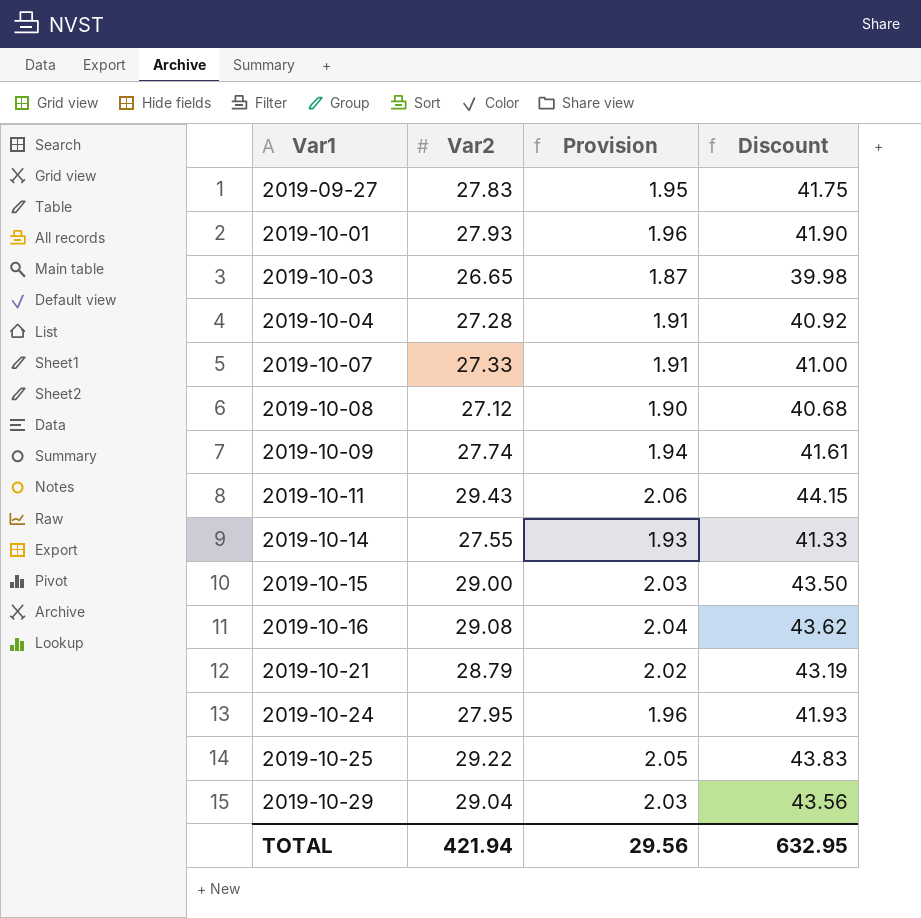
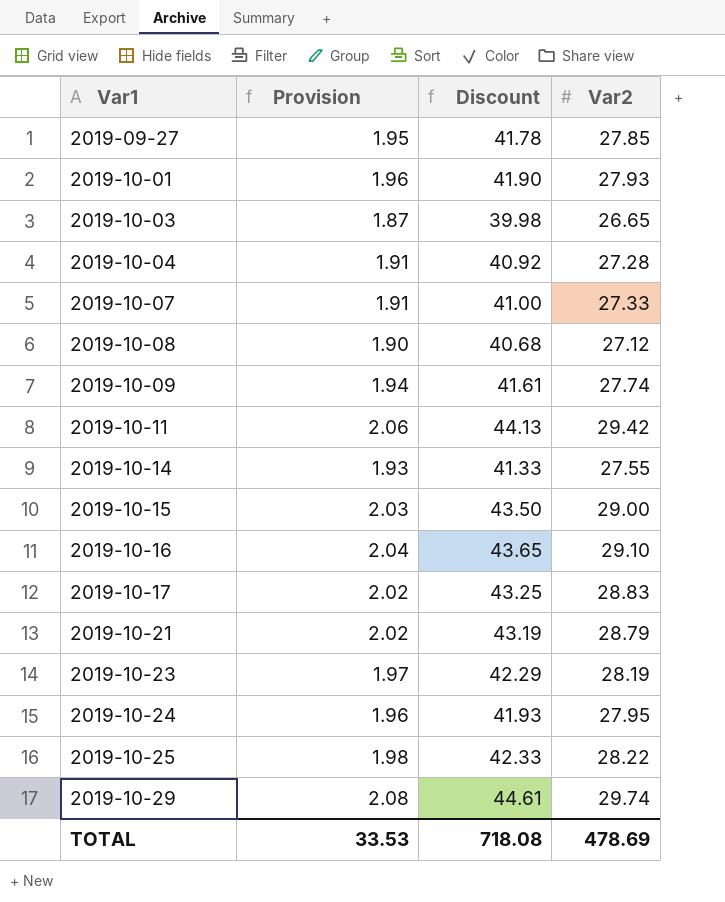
column Var2 | position: 2 -> 4
2019-09-27 | Discount: 41.75 -> 41.78
2019-09-27 | Var2: 27.83 -> 27.85
2019-10-11 | Discount: 44.15 -> 44.13
2019-10-11 | Var2: 29.43 -> 29.42
2019-10-16 | Discount: 43.62 -> 43.65
2019-10-16 | Var2: 29.08 -> 29.10
row 2019-10-17: none -> 2.02 | 43.25 | 28.83
row 2019-10-23: none -> 1.97 | 42.29 | 28.19
2019-10-25 | Provision: 2.05 -> 1.98
2019-10-25 | Discount: 43.83 -> 42.33
2019-10-25 | Var2: 29.22 -> 28.22
2019-10-29 | Provision: 2.03 -> 2.08
2019-10-29 | Discount: 43.56 -> 44.61
2019-10-29 | Var2: 29.04 -> 29.74
TOTAL | Provision: 29.56 -> 33.53
TOTAL | Discount: 632.95 -> 718.08
TOTAL | Var2: 421.94 -> 478.69

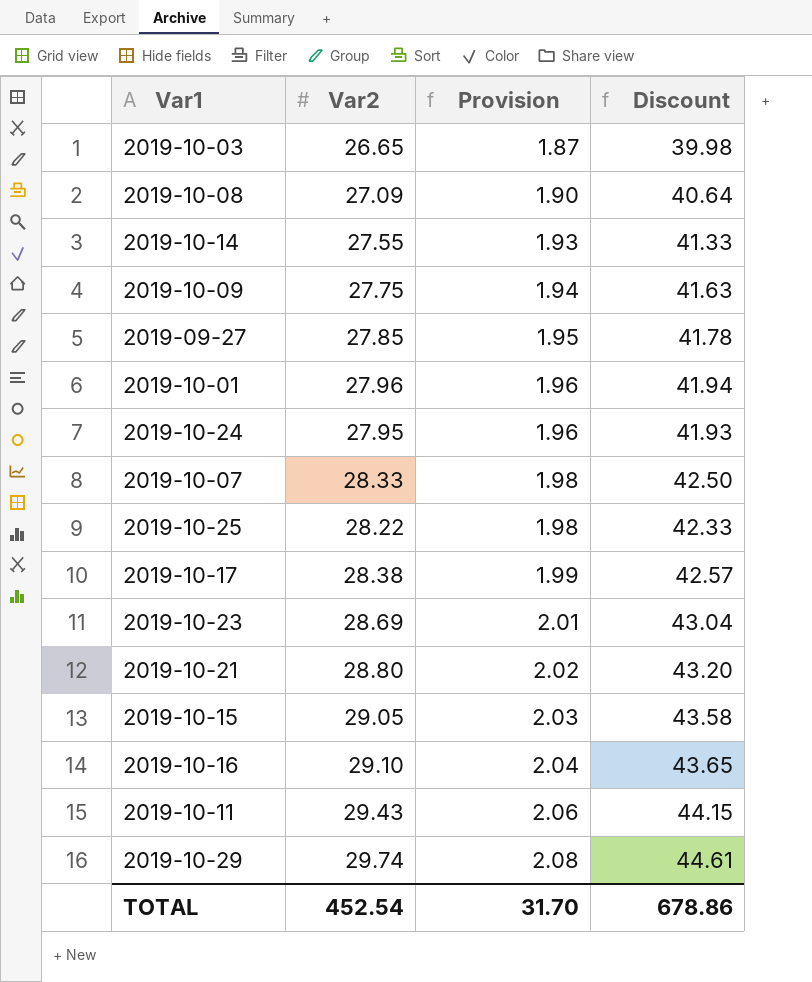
row order: Var1 ascending -> Provision ascending
column Var2 | position: 4 -> 2
row 2019-10-04: 1.91 | 40.92 | 27.28 -> none
2019-10-08 | Var2: 27.12 -> 27.09
2019-10-08 | Discount: 40.68 -> 40.64
2019-10-09 | Var2: 27.74 -> 27.75
2019-10-09 | Discount: 41.61 -> 41.63
2019-10-01 | Var2: 27.93 -> 27.96
2019-10-01 | Discount: 41.90 -> 41.94
2019-10-07 | Var2: 27.33 -> 28.33
2019-10-07 | Provision: 1.91 -> 1.98
2019-10-07 | Discount: 41.00 -> 42.50
2019-10-17 | Var2: 28.83 -> 28.38
2019-10-17 | Provision: 2.02 -> 1.99
2019-10-17 | Discount: 43.25 -> 42.57
2019-10-23 | Var2: 28.19 -> 28.69
2019-10-23 | Provision: 1.97 -> 2.01
2019-10-23 | Discount: 42.29 -> 43.04
2019-10-21 | Var2: 28.79 -> 28.80
2019-10-21 | Discount: 43.19 -> 43.20
2019-10-15 | Var2: 29.00 -> 29.05
2019-10-15 | Discount: 43.50 -> 43.58
2019-10-11 | Var2: 29.42 -> 29.43
2019-10-11 | Discount: 44.13 -> 44.15
TOTAL | Var2: 478.69 -> 452.54
TOTAL | Provision: 33.53 -> 31.70
TOTAL | Discount: 718.08 -> 678.86

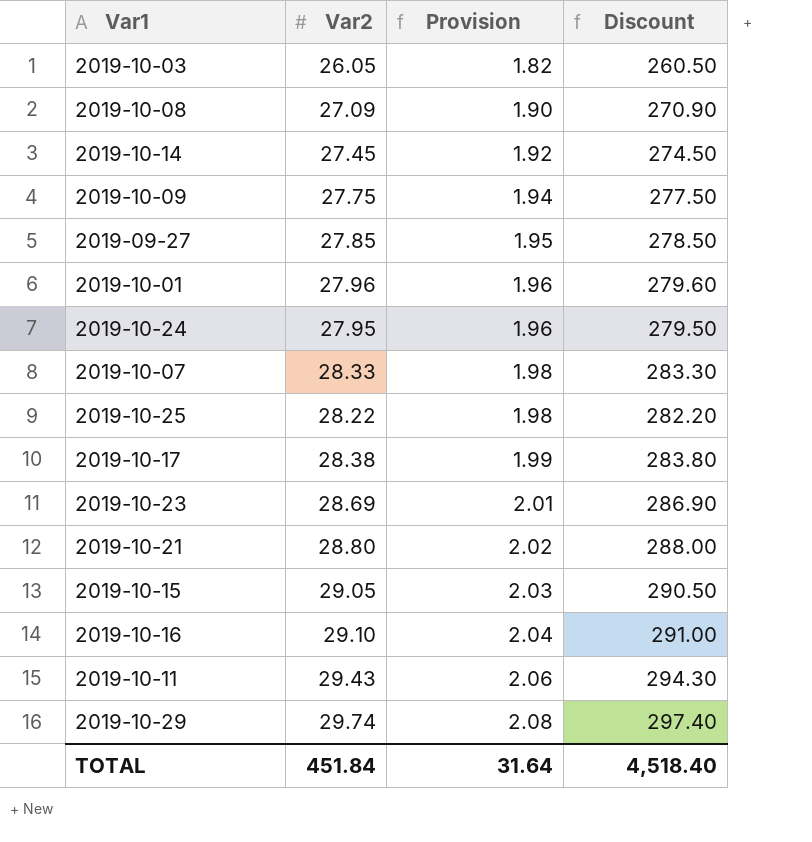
column Discount | formula: [Var2] * 1.5 -> [Var2] * 10
2019-10-03 | Var2: 26.65 -> 26.05
2019-10-03 | Provision: 1.87 -> 1.82
2019-10-14 | Var2: 27.55 -> 27.45
2019-10-14 | Provision: 1.93 -> 1.92
TOTAL | Var2: 452.54 -> 451.84
TOTAL | Provision: 31.70 -> 31.64
TOTAL | Discount: 678.86 -> 4,518.40

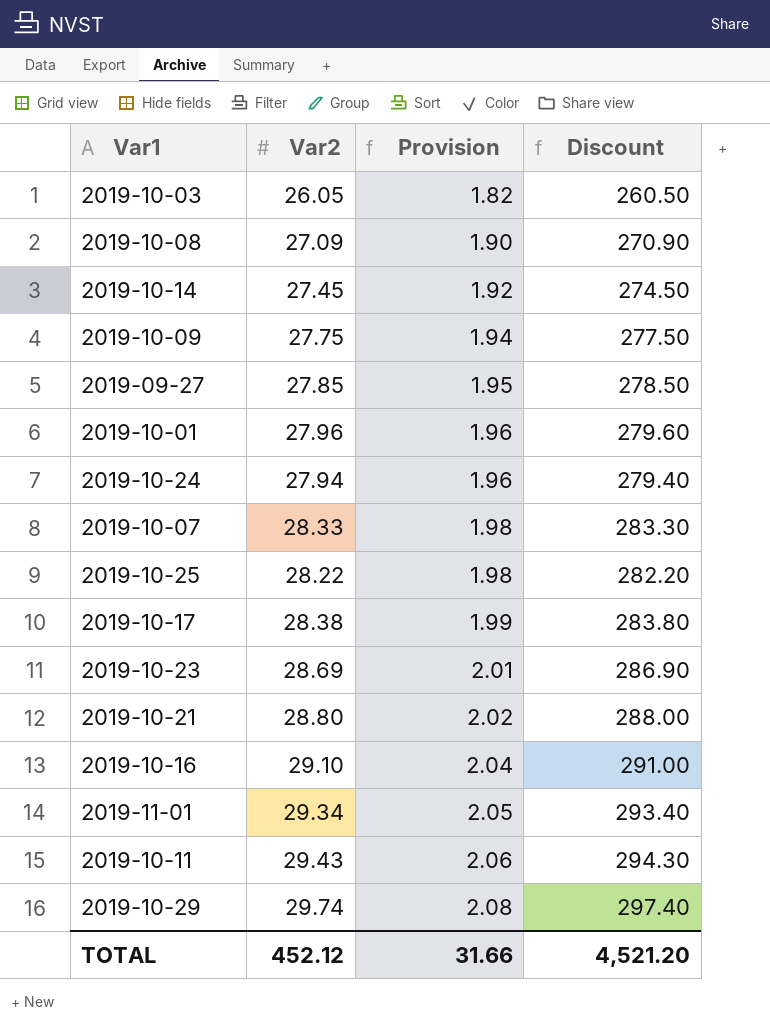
row 2019-10-15: 29.05 | 2.03 | 290.50 -> none
2019-10-24 | Var2: 27.95 -> 27.94
2019-10-24 | Discount: 279.50 -> 279.40
row 2019-11-01: none -> 29.34 | 2.05 | 293.40
TOTAL | Var2: 451.84 -> 452.12
TOTAL | Provision: 31.64 -> 31.66
TOTAL | Discount: 4,518.40 -> 4,521.20

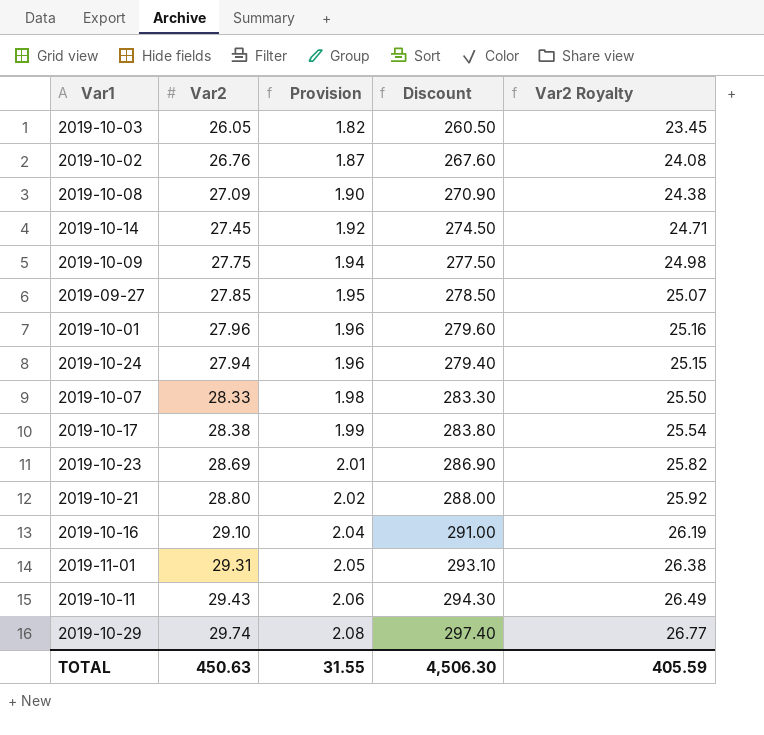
column Var2 Royalty | formula: none -> [Var2] * 0.9
row 2019-10-25: 28.22 | 1.98 | 282.20 -> none
row 2019-10-02: none -> 26.76 | 1.87 | 267.60 | 24.08
2019-11-01 | Var2: 29.34 -> 29.31
2019-11-01 | Discount: 293.40 -> 293.10
TOTAL | Var2: 452.12 -> 450.63
TOTAL | Provision: 31.66 -> 31.55
TOTAL | Discount: 4,521.20 -> 4,506.30

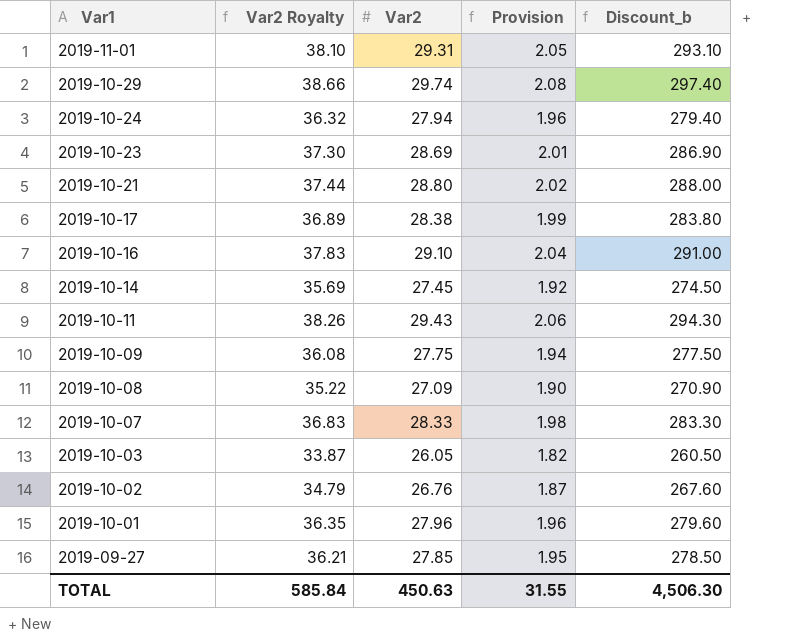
row order: Provision ascending -> Var1 descending
column Var2 Royalty | formula: [Var2] * 0.9 -> [Var2] * 1.3
column Var2 Royalty | position: 5 -> 2
column name: Discount -> Discount_b
TOTAL | Var2 Royalty: 405.59 -> 585.84

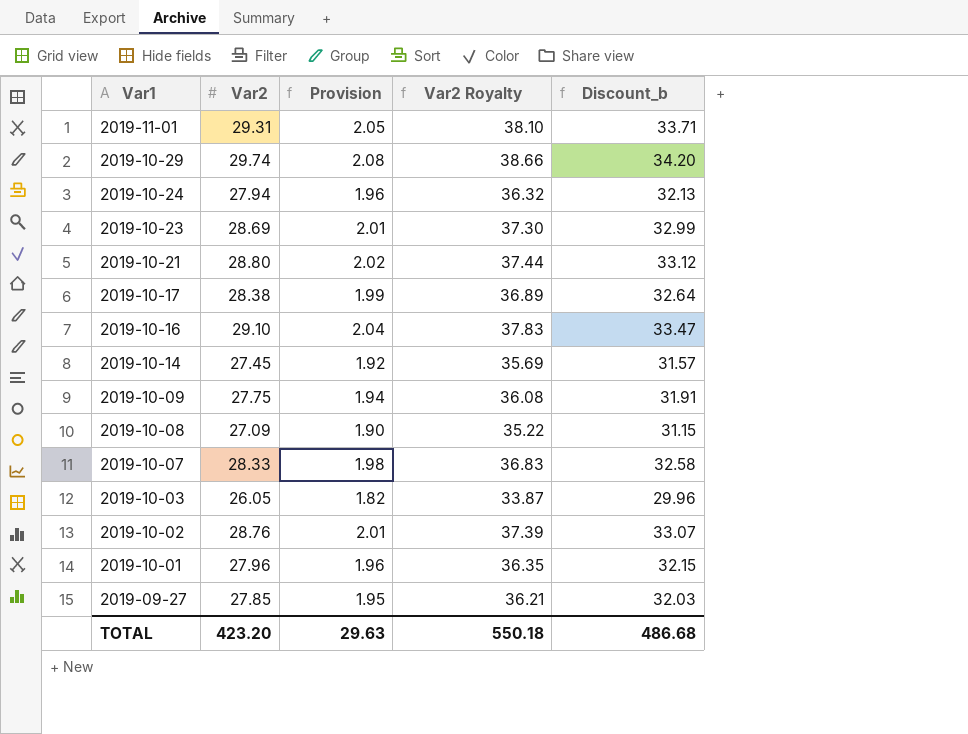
column Var2 Royalty | position: 2 -> 4
column Discount_b | formula: [Var2] * 10 -> [Var2] * 1.15
row 2019-10-11: 38.26 | 29.43 | 2.06 | 294.30 -> none
2019-10-02 | Var2: 26.76 -> 28.76
2019-10-02 | Provision: 1.87 -> 2.01
2019-10-02 | Var2 Royalty: 34.79 -> 37.39
TOTAL | Var2: 450.63 -> 423.20
TOTAL | Provision: 31.55 -> 29.63
TOTAL | Var2 Royalty: 585.84 -> 550.18
TOTAL | Discount_b: 4,506.30 -> 486.68

